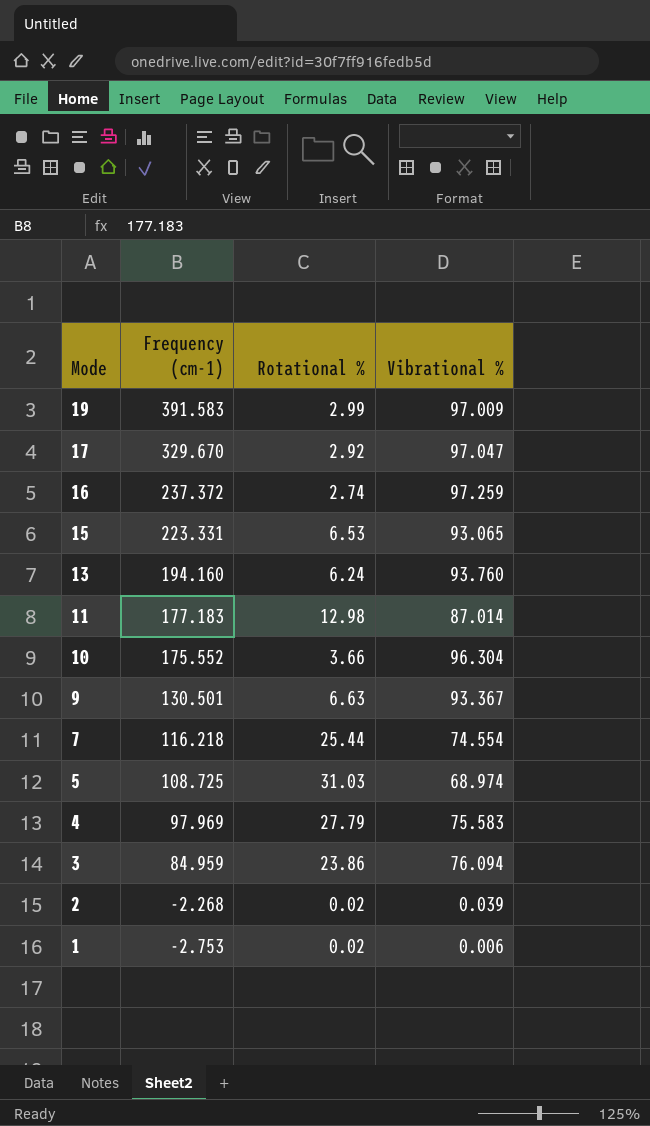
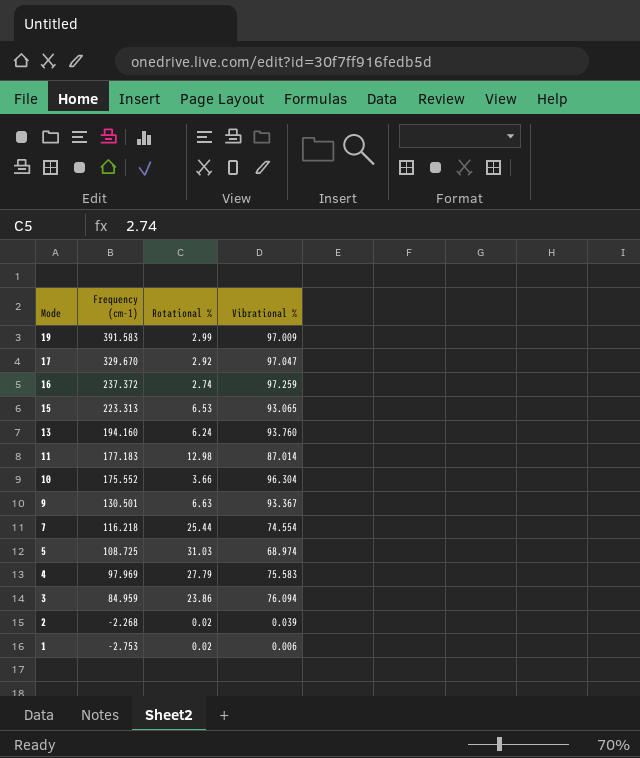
15 | Frequency (cm-1): 223.331 -> 223.313

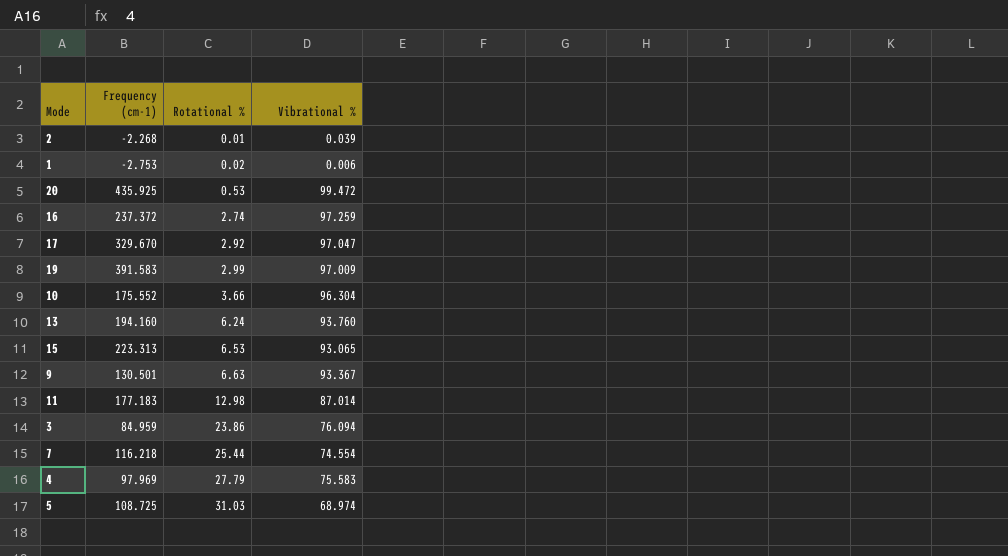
row order: Mode descending -> Rotational % ascending
2 | Rotational %: 0.02 -> 0.01
row 20: none -> 435.925 | 0.53 | 99.472

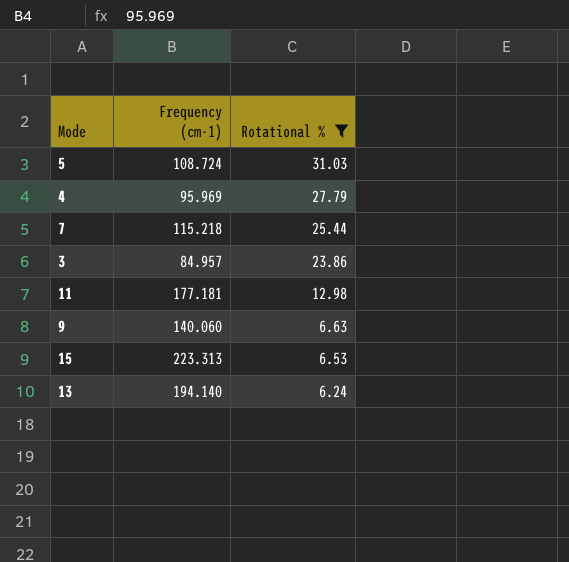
filter: none -> Rotational % >= 6.24
row order: Rotational % ascending -> Rotational % descending
column Vibrational % | position: 4 -> none
5 | Frequency (cm-1): 108.725 -> 108.724
4 | Frequency (cm-1): 97.969 -> 95.969
7 | Frequency (cm-1): 116.218 -> 115.218
3 | Frequency (cm-1): 84.959 -> 84.957
11 | Frequency (cm-1): 177.183 -> 177.181
9 | Frequency (cm-1): 130.501 -> 140.060
13 | Frequency (cm-1): 194.160 -> 194.140

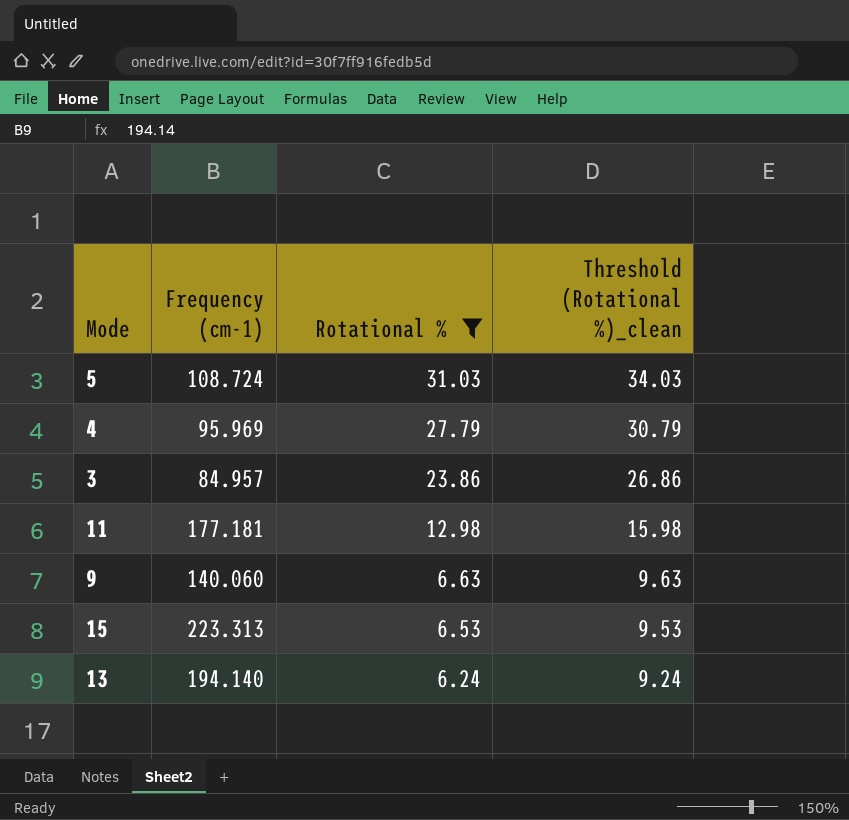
column Threshold (Rotational %)_clean | formula: none -> [Rotational %] + 3
row 7: 115.218 | 25.44 -> none

